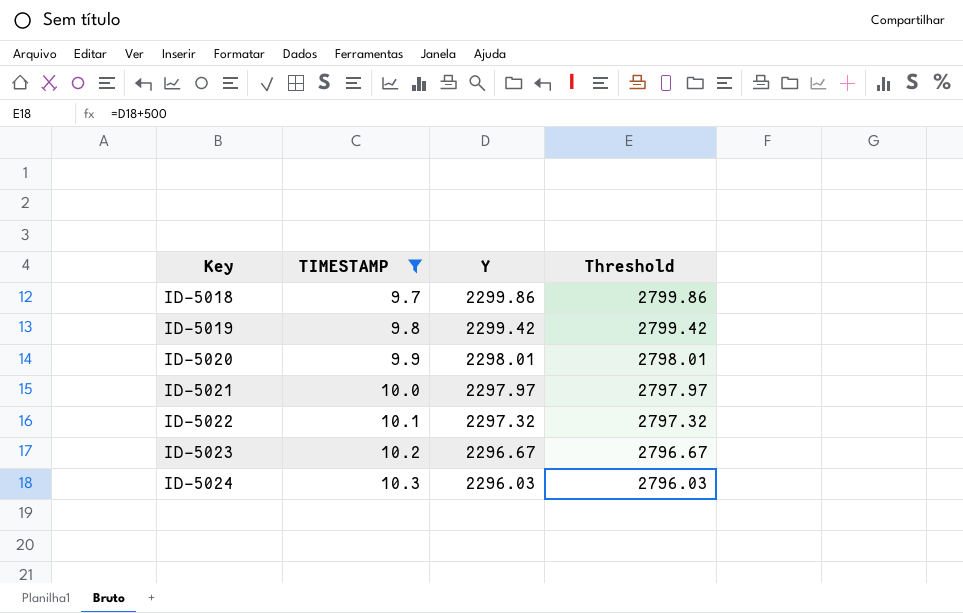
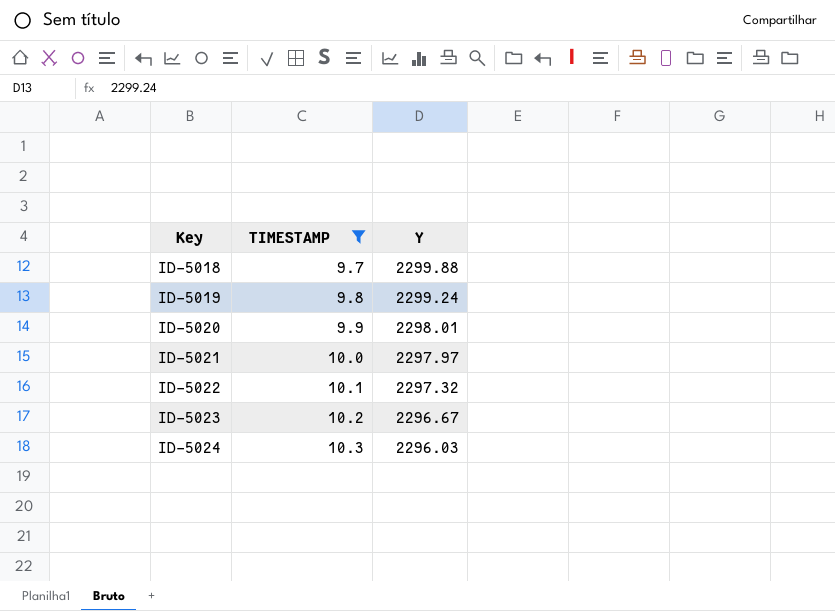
column Threshold | formula: [Y] + 500 -> none
ID-5018 | Y: 2299.86 -> 2299.88
ID-5019 | Y: 2299.42 -> 2299.24

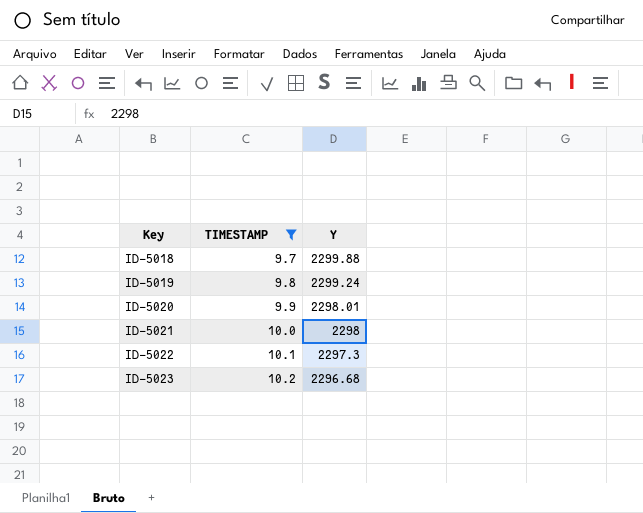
row ID-5024: 10.3 | 2296.03 -> none
ID-5021 | Y: 2297.97 -> 2298
ID-5022 | Y: 2297.32 -> 2297.3
ID-5023 | Y: 2296.67 -> 2296.68

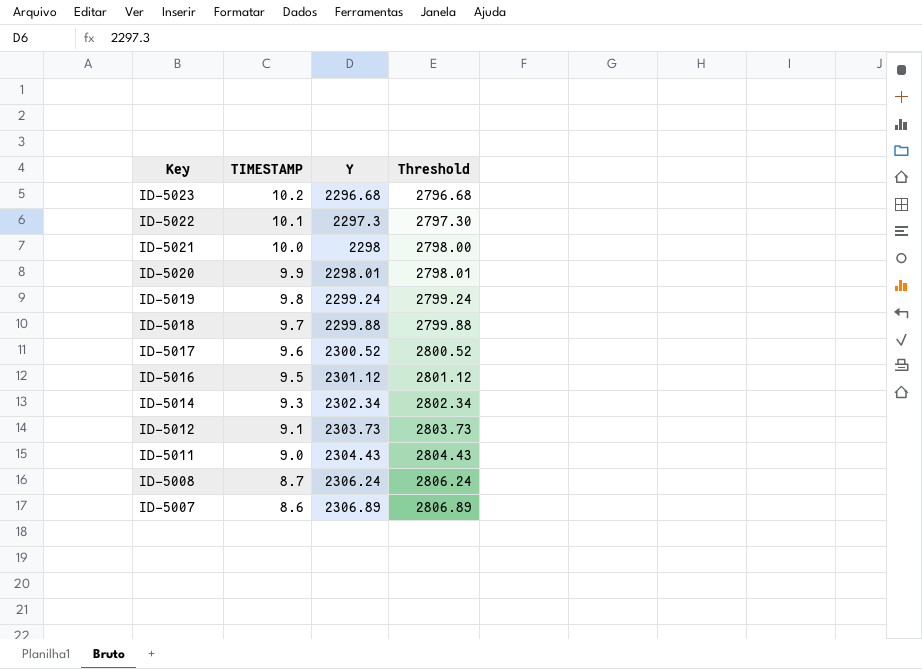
filter: TIMESTAMP >= 9.7 -> none
row order: Key ascending -> Key descending
column Threshold | formula: none -> [Y] + 500

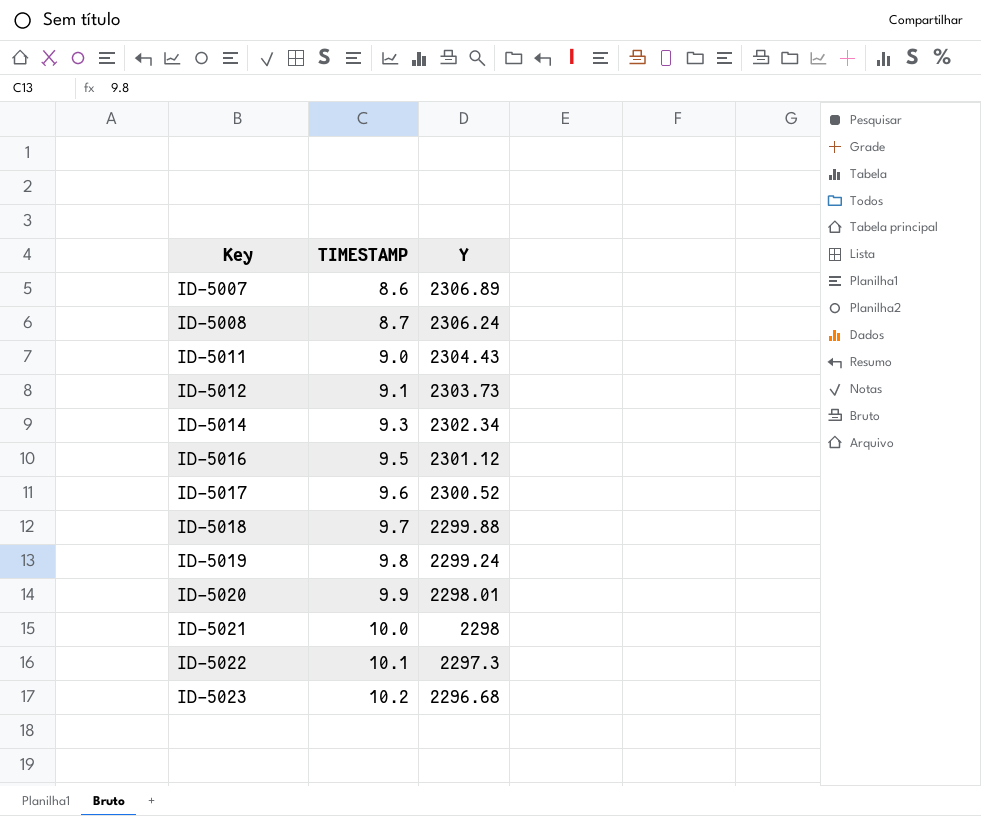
row order: Key descending -> Key ascending
column Threshold | formula: [Y] + 500 -> none

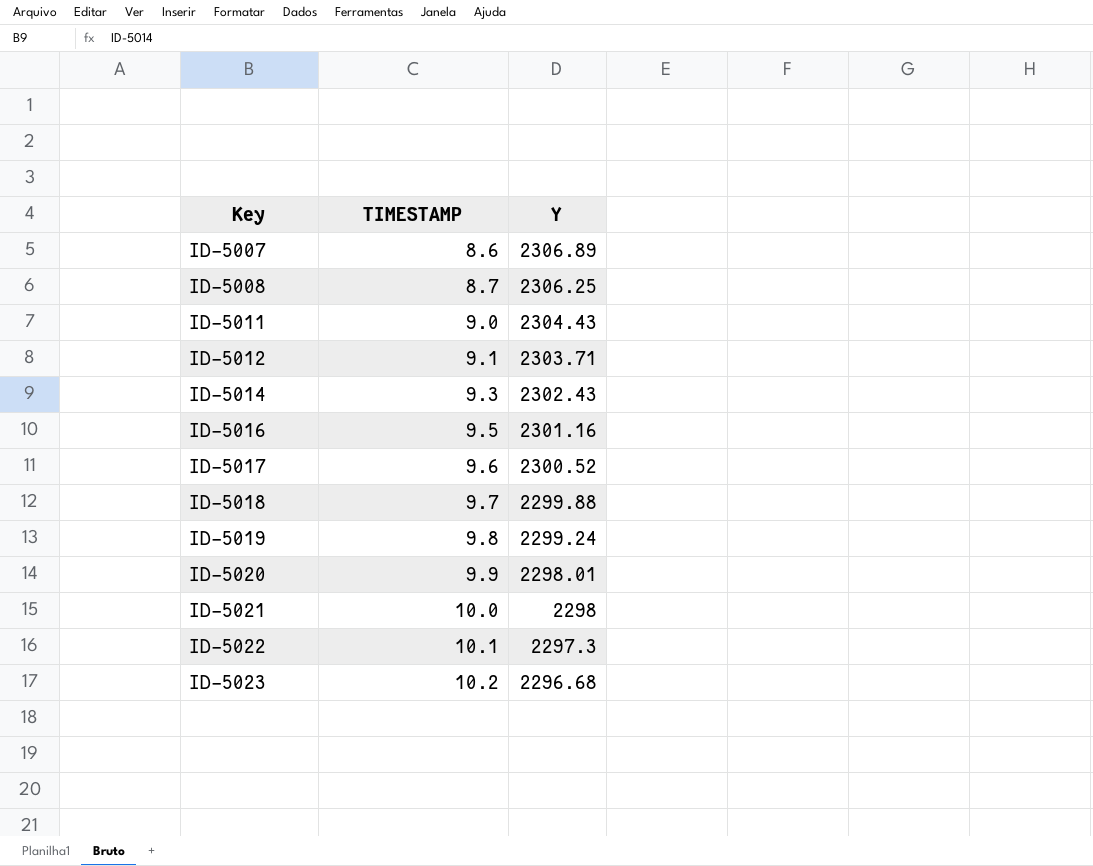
ID-5008 | Y: 2306.24 -> 2306.25
ID-5012 | Y: 2303.73 -> 2303.71
ID-5014 | Y: 2302.34 -> 2302.43
ID-5016 | Y: 2301.12 -> 2301.16

